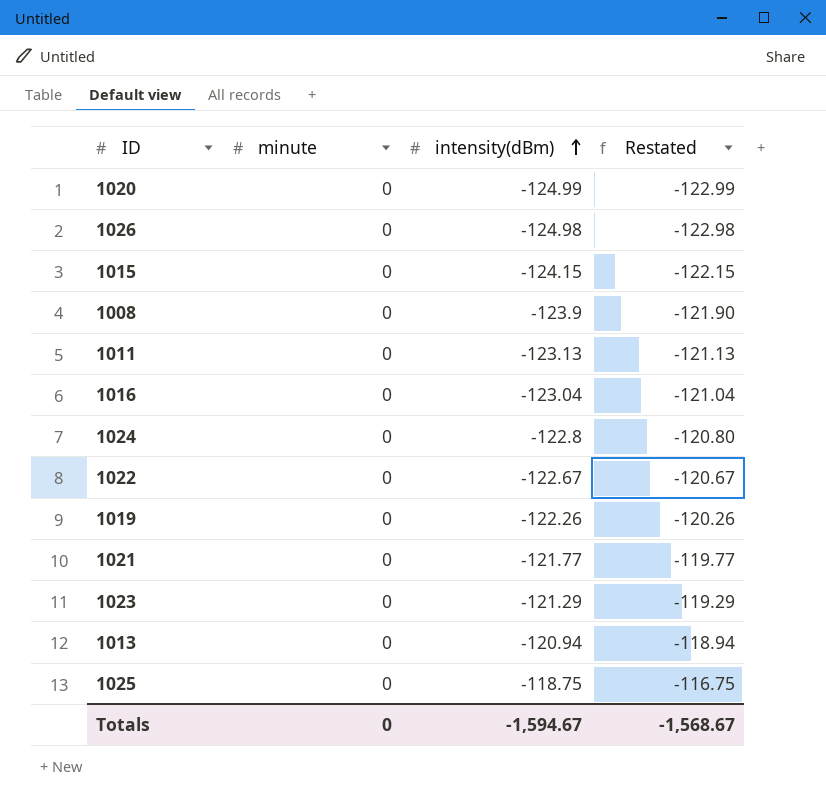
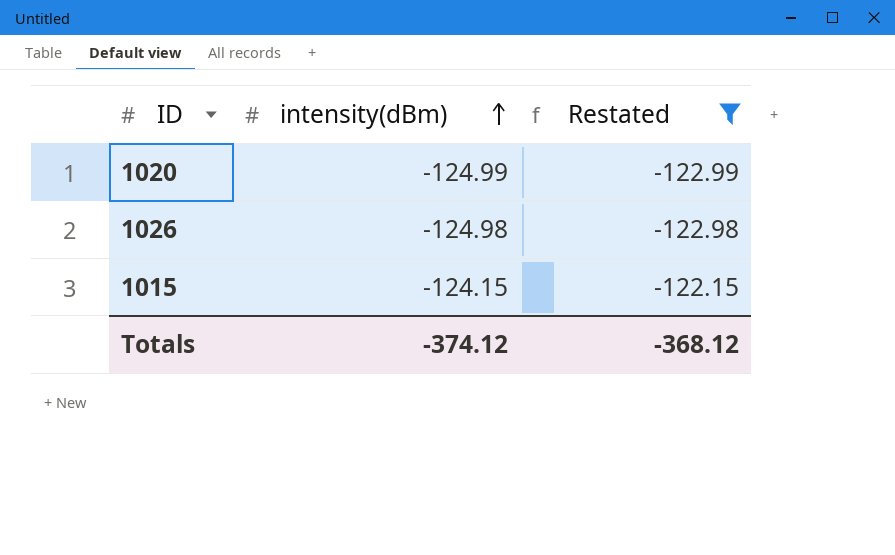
filter: none -> Restated <= -122.15
column minute | position: 2 -> none
Totals | intensity(dBm): -1,594.67 -> -374.12
Totals | Restated: -1,568.67 -> -368.12

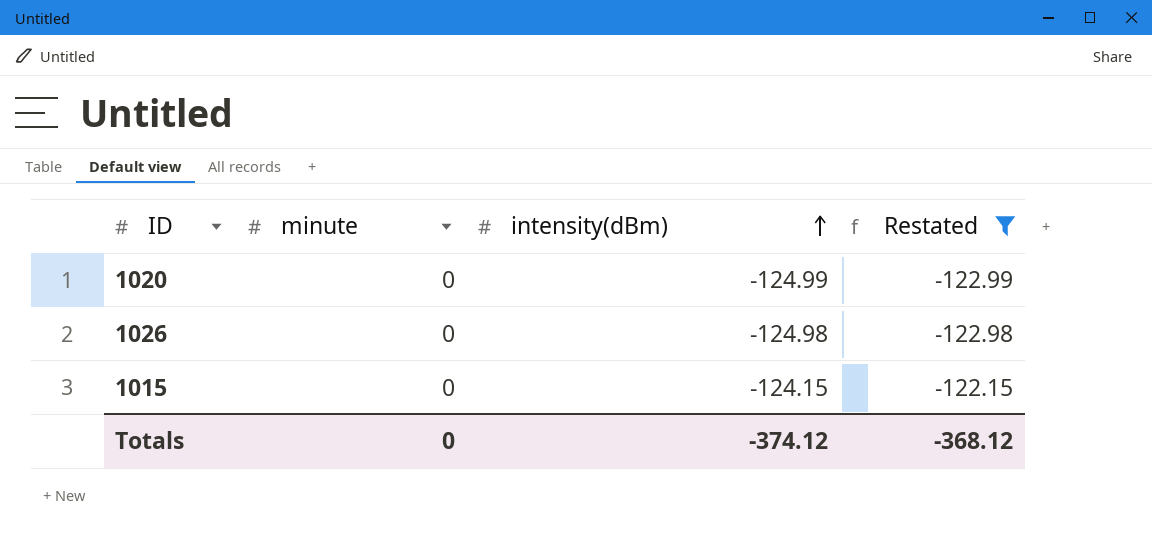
column minute | position: none -> 2

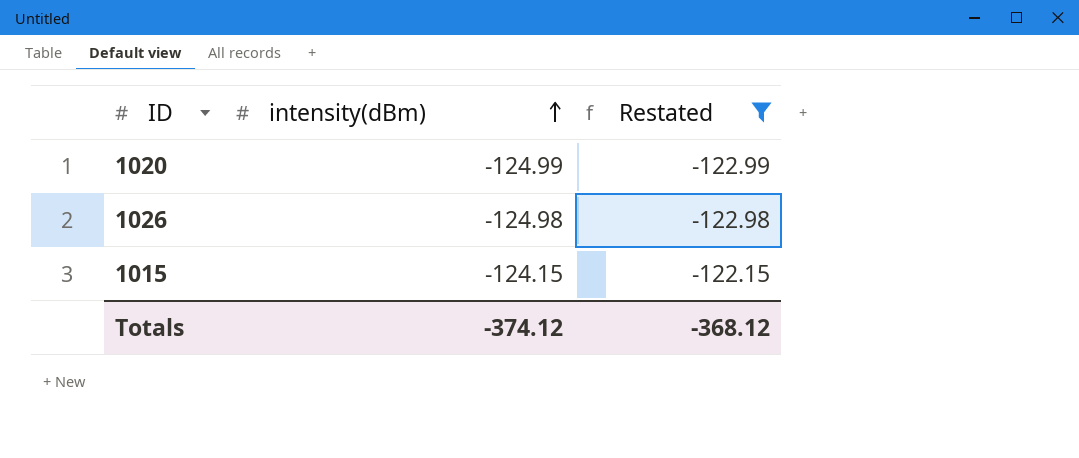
column minute | position: 2 -> none

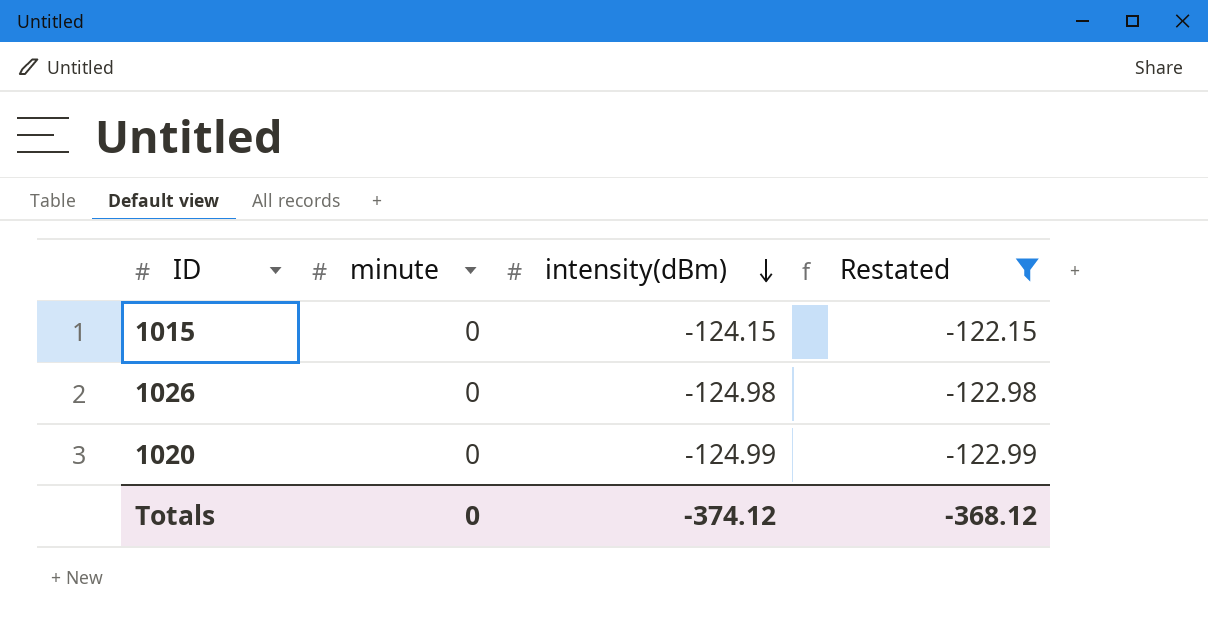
row order: intensity(dBm) ascending -> intensity(dBm) descending
column minute | position: none -> 2

